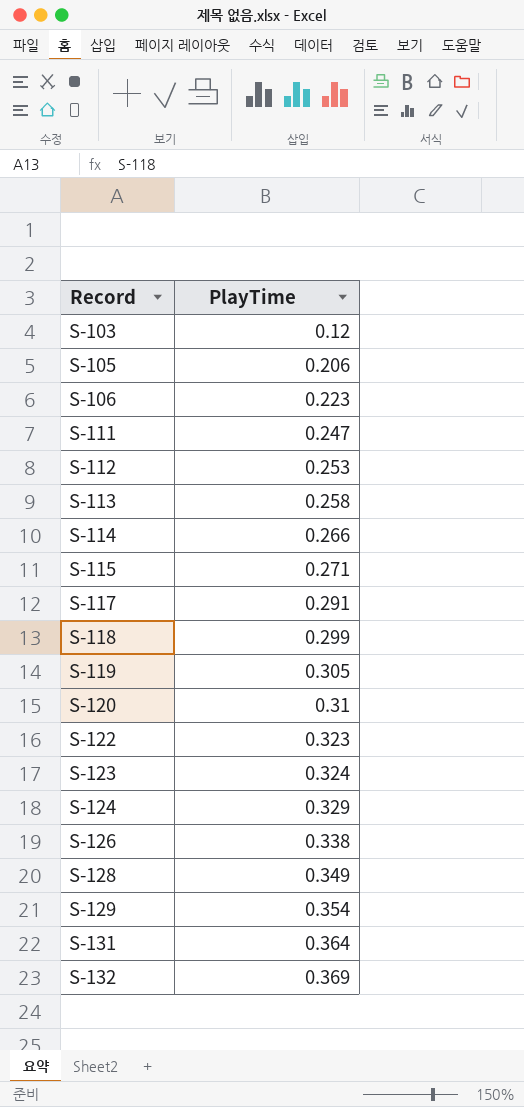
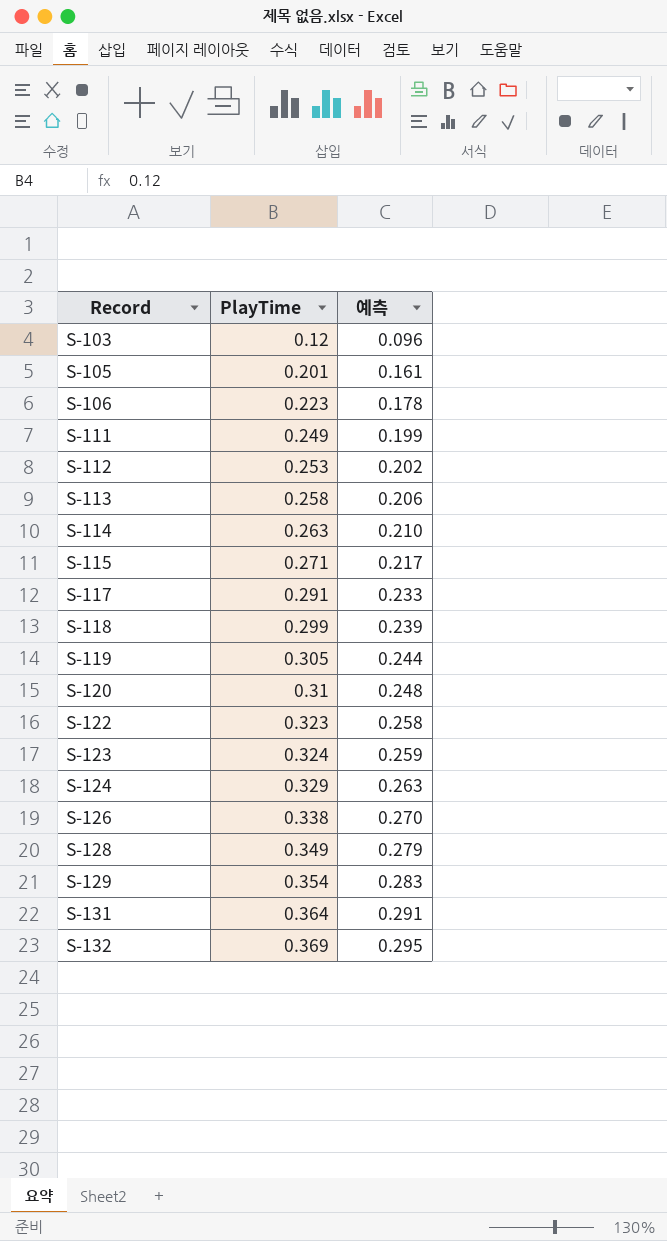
column 예측 | formula: none -> [PlayTime] * 0.8
S-105 | PlayTime: 0.206 -> 0.201
S-111 | PlayTime: 0.247 -> 0.249
S-114 | PlayTime: 0.266 -> 0.263

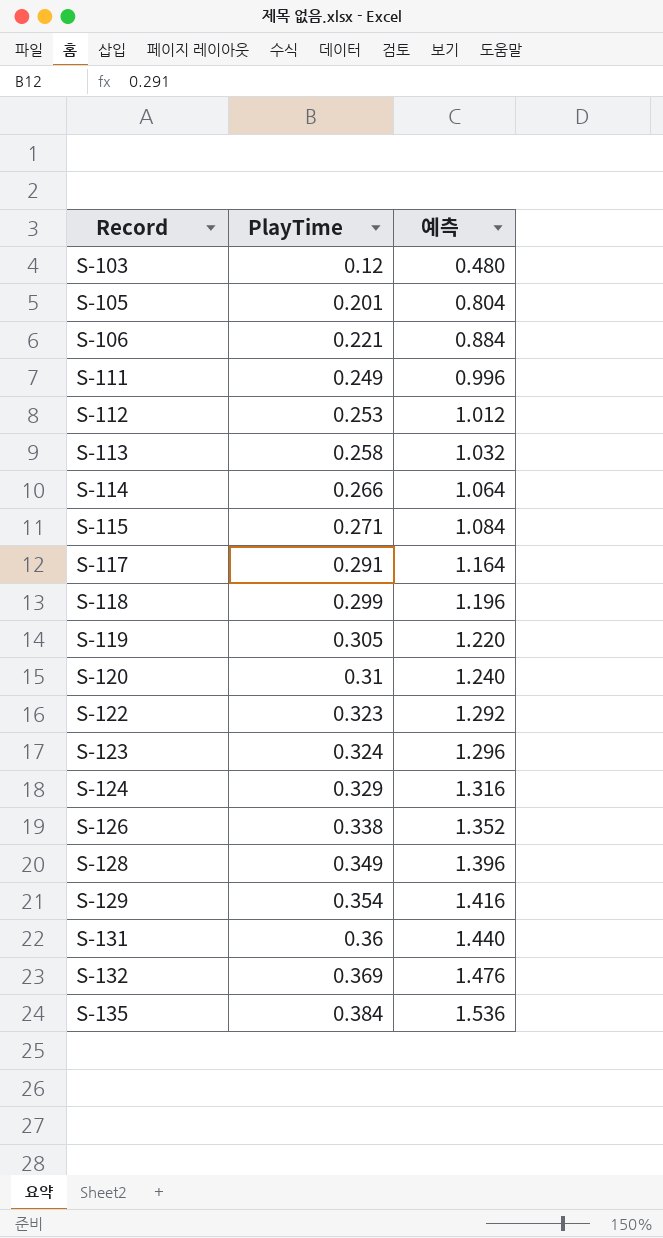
column 예측 | formula: [PlayTime] * 0.8 -> [PlayTime] * 4
S-106 | PlayTime: 0.223 -> 0.221
S-114 | PlayTime: 0.263 -> 0.266
S-131 | PlayTime: 0.364 -> 0.36
row S-135: none -> 0.384 | 1.536

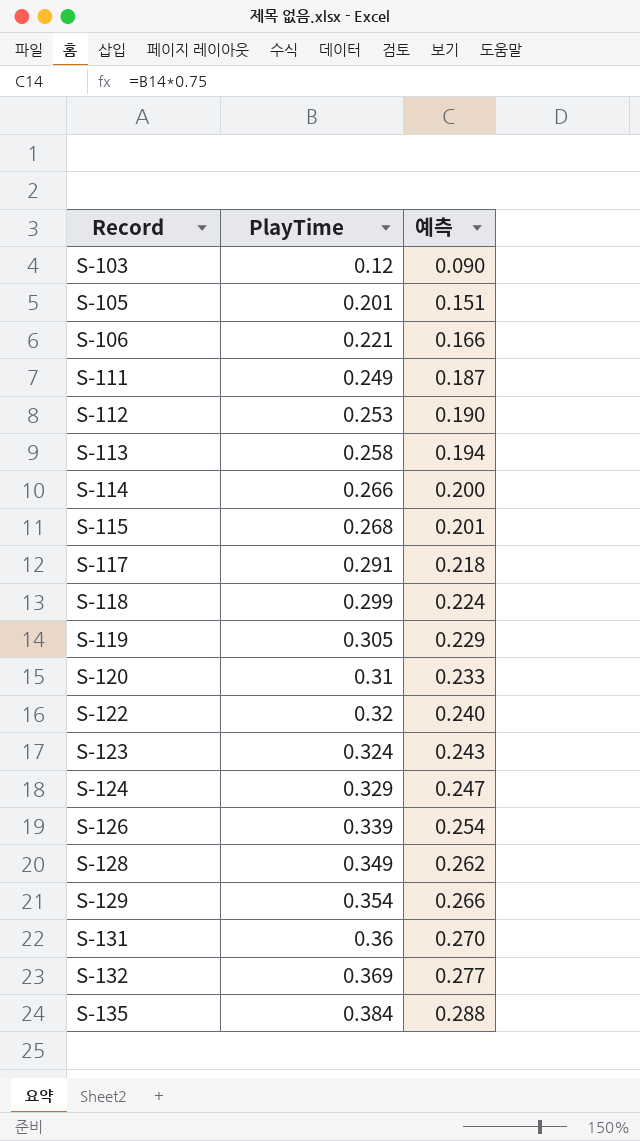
column 예측 | formula: [PlayTime] * 4 -> [PlayTime] * 0.75
S-115 | PlayTime: 0.271 -> 0.268
S-122 | PlayTime: 0.323 -> 0.32
S-126 | PlayTime: 0.338 -> 0.339

